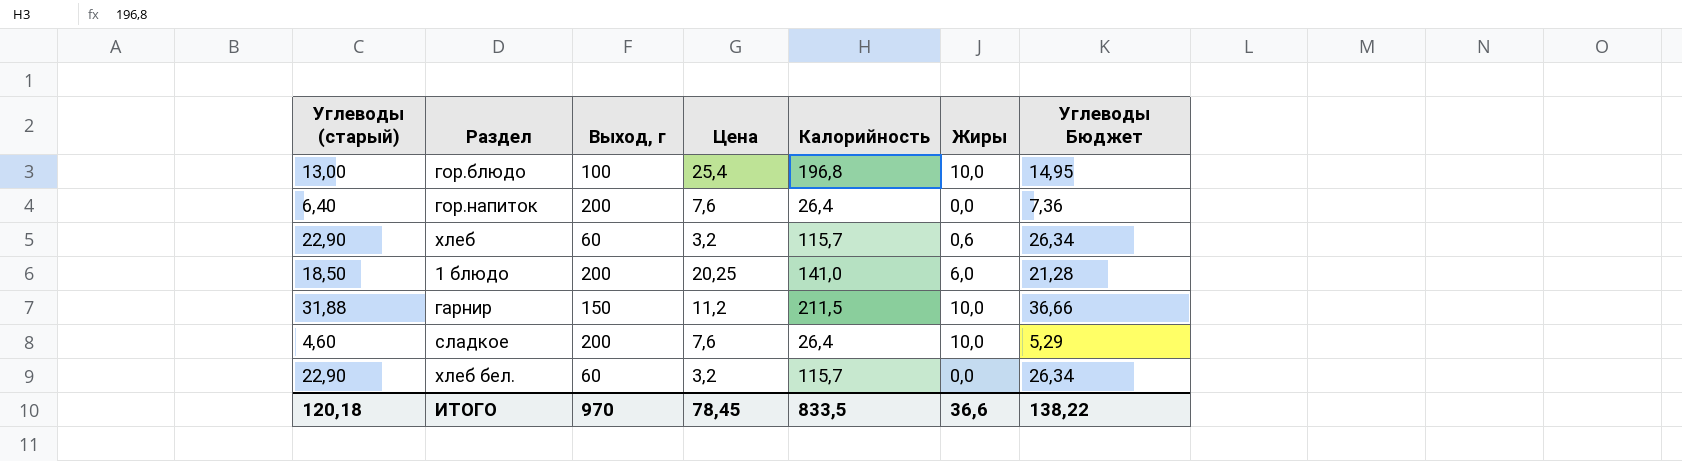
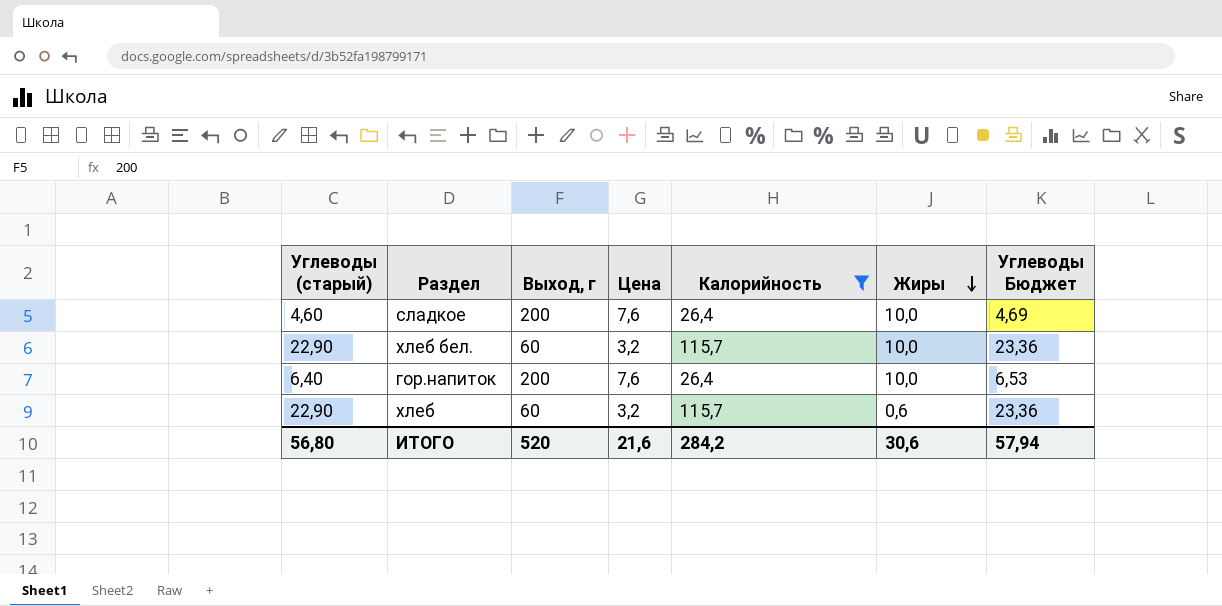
filter: none -> Калорийность <= 115,7
row order: none -> Жиры descending
column Углеводы Бюджет | formula: [Углеводы (старый)] * 1,15 -> [Углеводы (старый)] * 1,02
хлеб бел. | Жиры: 0,0 -> 10,0
гор.напиток | Жиры: 0,0 -> 10,0
ИТОГО | Углеводы (старый): 120,18 -> 56,80
ИТОГО | Выход, г: 970 -> 520
ИТОГО | Цена: 78,45 -> 21,6
ИТОГО | Калорийность: 833,5 -> 284,2
ИТОГО | Жиры: 36,6 -> 30,6
ИТОГО | Углеводы Бюджет: 138,22 -> 57,94

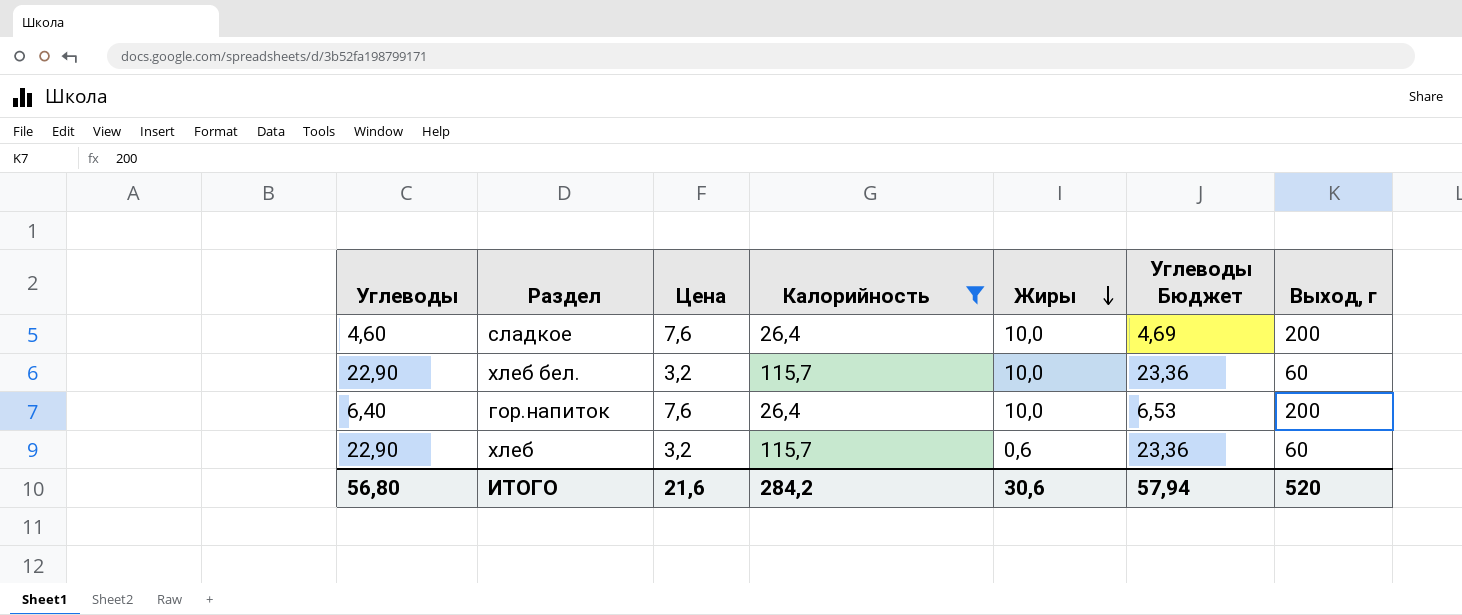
column name: Углеводы (старый) -> Углеводы
column Выход, г | position: 3 -> 7

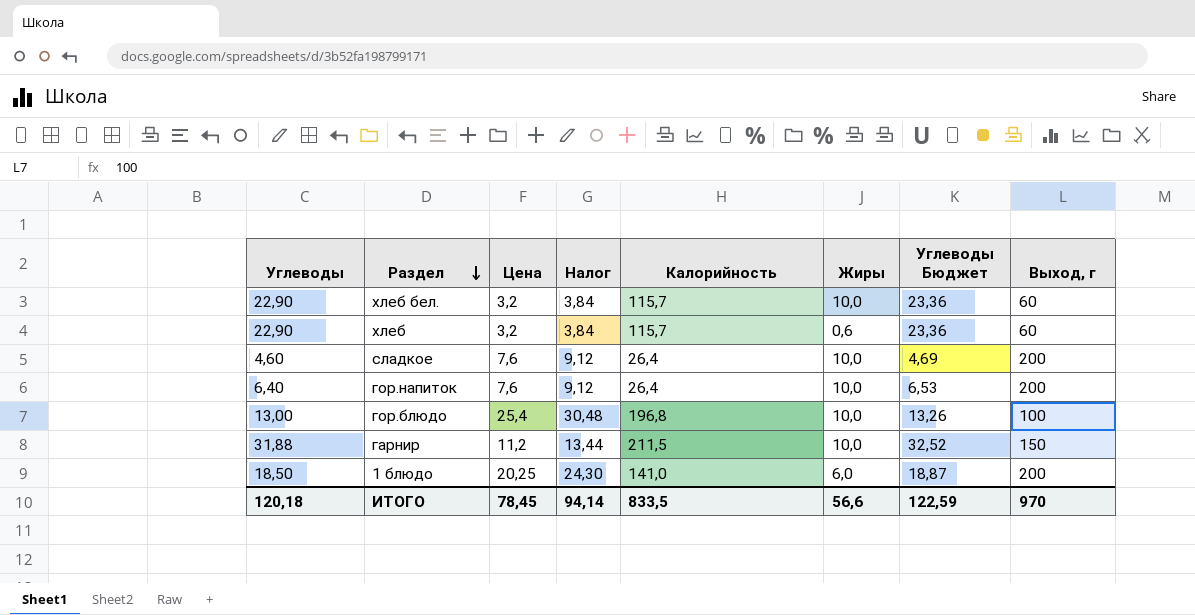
filter: Калорийность <= 115,7 -> none
row order: Жиры descending -> Раздел descending
column Налог | formula: none -> [Цена] * 1,2
ИТОГО | Углеводы: 56,80 -> 120,18
ИТОГО | Цена: 21,6 -> 78,45
ИТОГО | Калорийность: 284,2 -> 833,5
ИТОГО | Жиры: 30,6 -> 56,6
ИТОГО | Углеводы Бюджет: 57,94 -> 122,59
ИТОГО | Выход, г: 520 -> 970

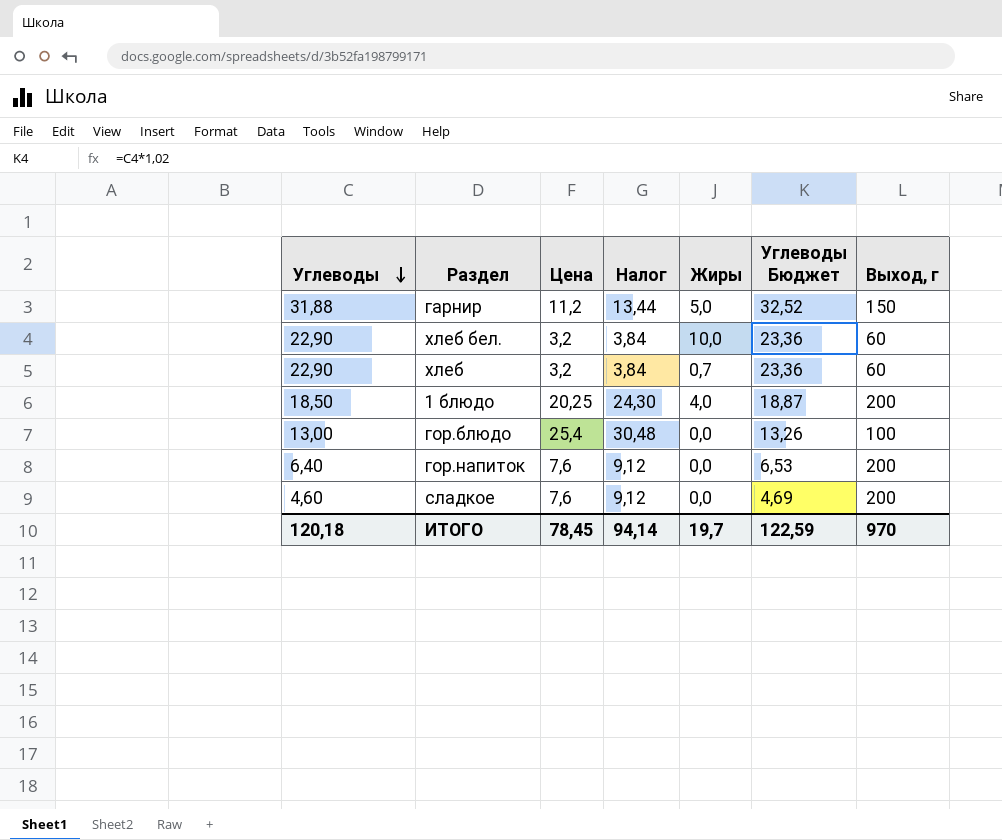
row order: Раздел descending -> Углеводы descending
column Калорийность | position: 5 -> none
гарнир | Жиры: 10,0 -> 5,0
хлеб | Жиры: 0,6 -> 0,7
1 блюдо | Жиры: 6,0 -> 4,0
гор.блюдо | Жиры: 10,0 -> 0,0
гор.напиток | Жиры: 10,0 -> 0,0
сладкое | Жиры: 10,0 -> 0,0
ИТОГО | Жиры: 56,6 -> 19,7

